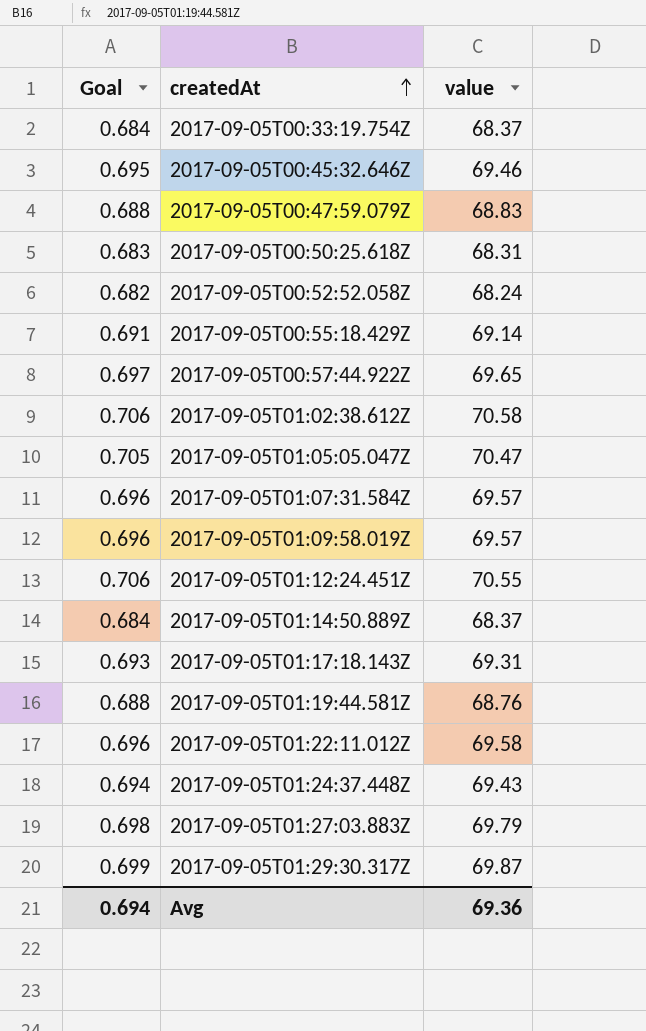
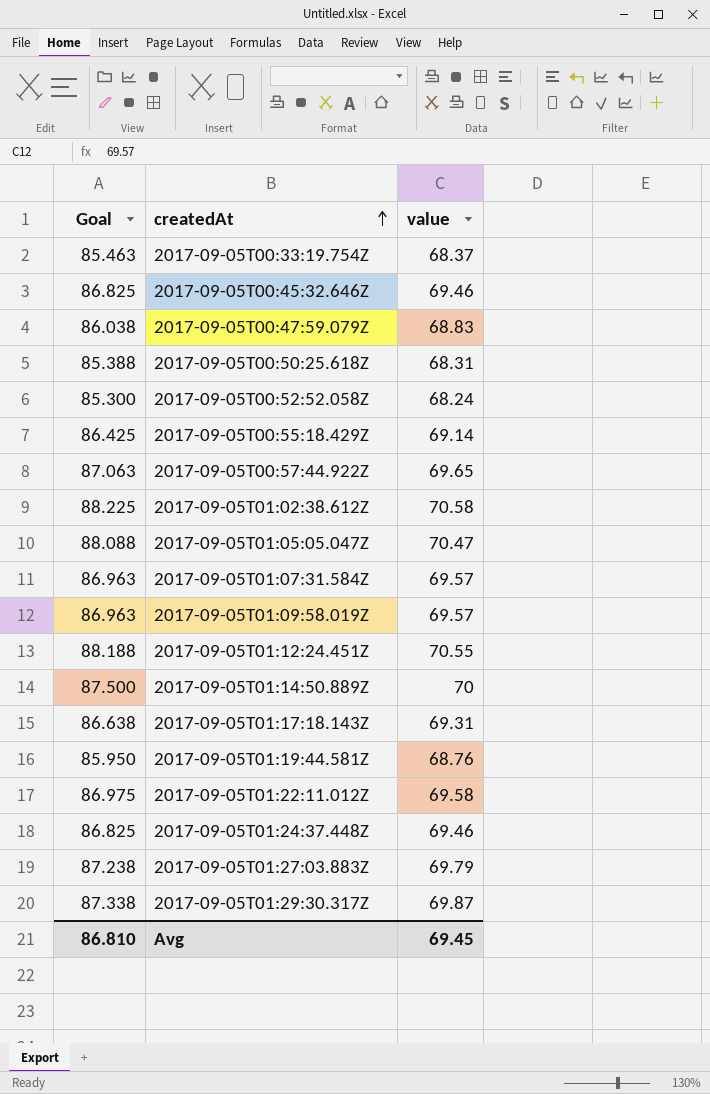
column Goal | formula: [value] * 0.01 -> [value] * 1.25
2017-09-05T01:14:50.889Z | value: 68.37 -> 70
2017-09-05T01:24:37.448Z | value: 69.43 -> 69.46
Avg | Goal: 0.694 -> 86.810
Avg | value: 69.36 -> 69.45

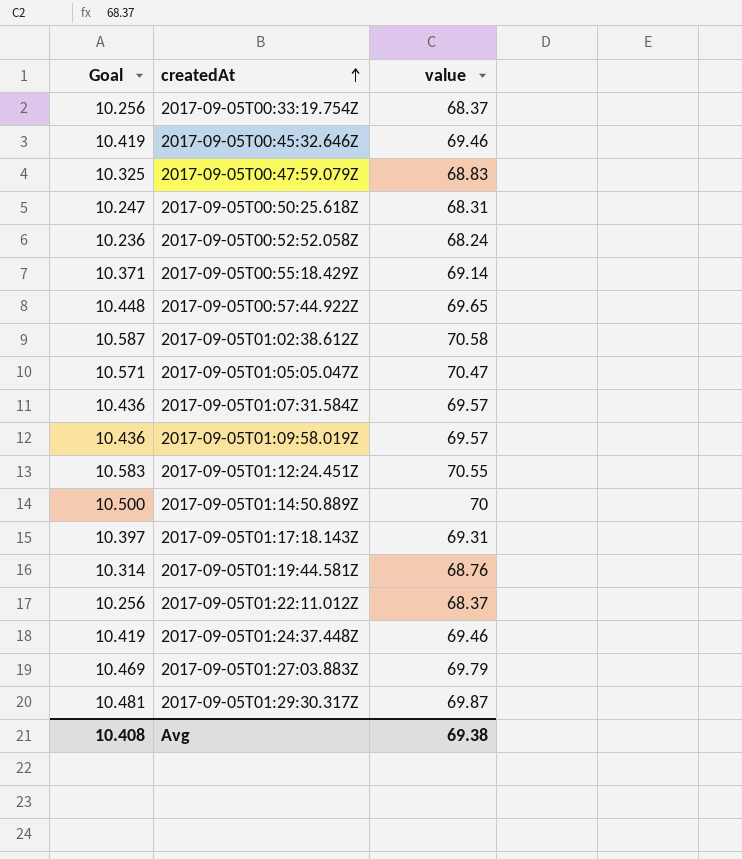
column Goal | formula: [value] * 1.25 -> [value] * 0.15
2017-09-05T01:22:11.012Z | value: 69.58 -> 68.37
Avg | Goal: 86.810 -> 10.408
Avg | value: 69.45 -> 69.38

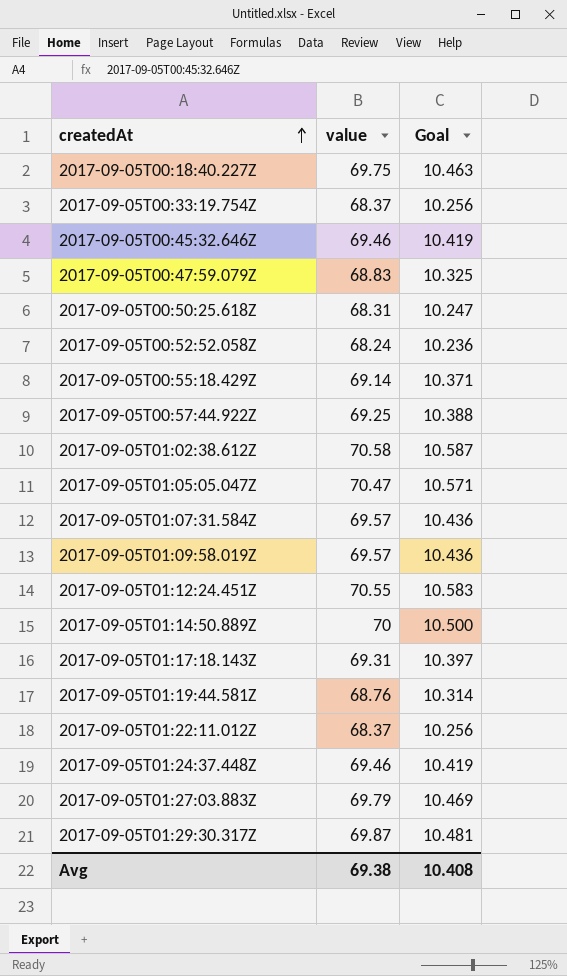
column Goal | position: 1 -> 3
row 2017-09-05T00:18:40.227Z: none -> 69.75 | 10.463
2017-09-05T00:57:44.922Z | value: 69.65 -> 69.25
2017-09-05T00:57:44.922Z | Goal: 10.448 -> 10.388

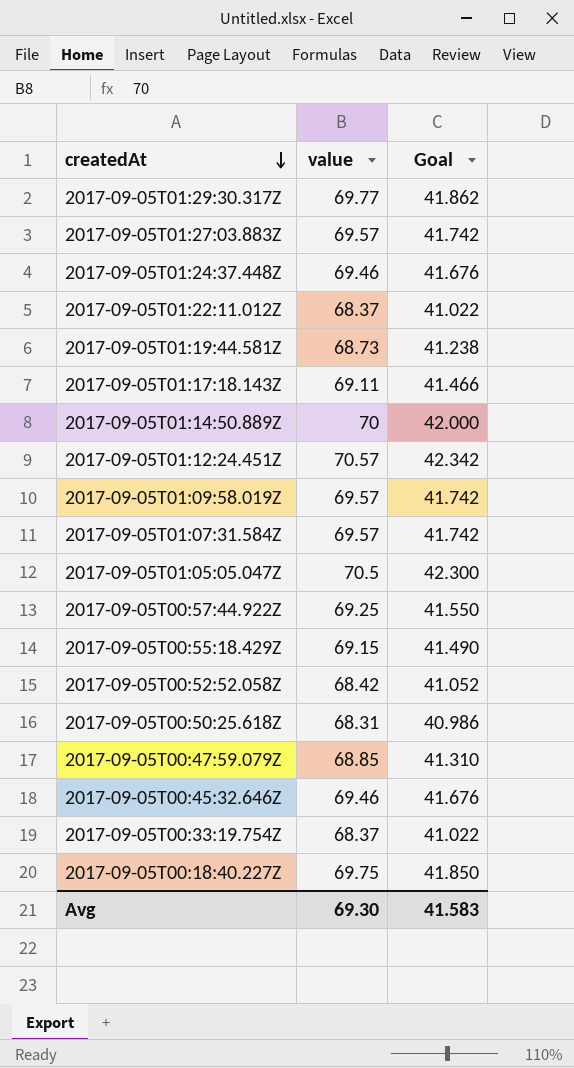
row order: createdAt ascending -> createdAt descending
column Goal | formula: [value] * 0.15 -> [value] * 0.6
row 2017-09-05T01:02:38.612Z: 70.58 | 10.587 -> none
2017-09-05T01:29:30.317Z | value: 69.87 -> 69.77
2017-09-05T01:27:03.883Z | value: 69.79 -> 69.57
2017-09-05T01:19:44.581Z | value: 68.76 -> 68.73
2017-09-05T01:17:18.143Z | value: 69.31 -> 69.11
2017-09-05T01:12:24.451Z | value: 70.55 -> 70.57
2017-09-05T01:05:05.047Z | value: 70.47 -> 70.5
2017-09-05T00:55:18.429Z | value: 69.14 -> 69.15
2017-09-05T00:52:52.058Z | value: 68.24 -> 68.42
2017-09-05T00:47:59.079Z | value: 68.83 -> 68.85
Avg | value: 69.38 -> 69.30
Avg | Goal: 10.408 -> 41.583

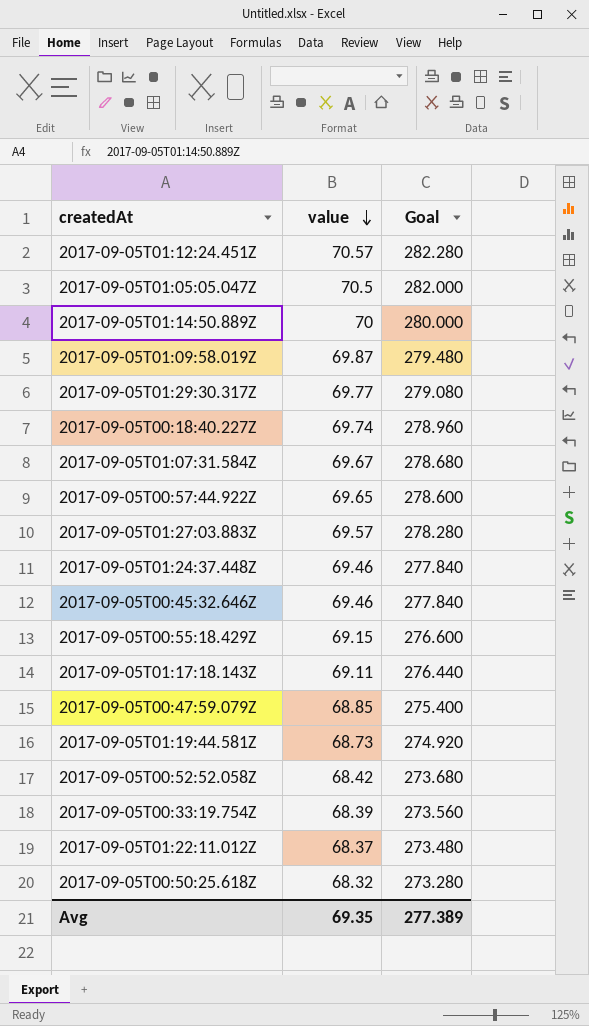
row order: createdAt descending -> value descending
column Goal | formula: [value] * 0.6 -> [value] * 4
2017-09-05T01:09:58.019Z | value: 69.57 -> 69.87
2017-09-05T00:18:40.227Z | value: 69.75 -> 69.74
2017-09-05T01:07:31.584Z | value: 69.57 -> 69.67
2017-09-05T00:57:44.922Z | value: 69.25 -> 69.65
2017-09-05T00:33:19.754Z | value: 68.37 -> 68.39
2017-09-05T00:50:25.618Z | value: 68.31 -> 68.32
Avg | value: 69.30 -> 69.35
Avg | Goal: 41.583 -> 277.389

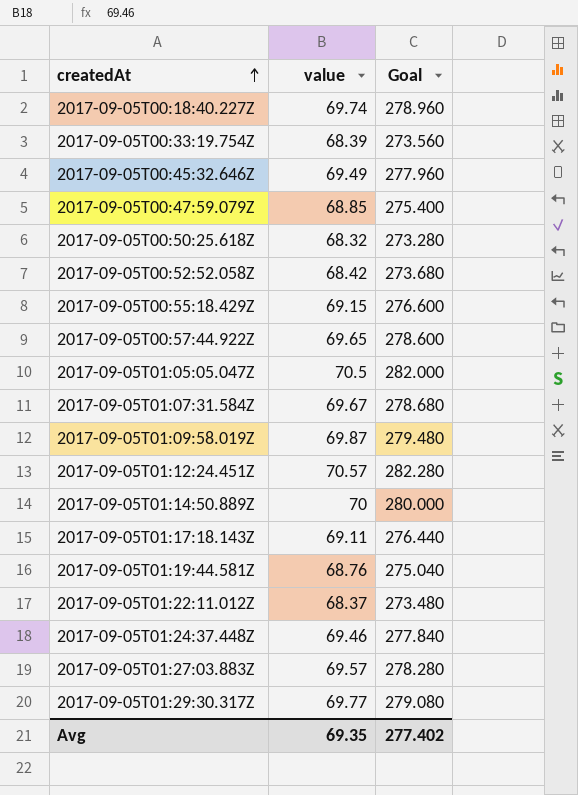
row order: value descending -> createdAt ascending
2017-09-05T00:45:32.646Z | value: 69.46 -> 69.49
2017-09-05T00:45:32.646Z | Goal: 277.840 -> 277.960
2017-09-05T01:19:44.581Z | value: 68.73 -> 68.76
2017-09-05T01:19:44.581Z | Goal: 274.920 -> 275.040
Avg | Goal: 277.389 -> 277.402

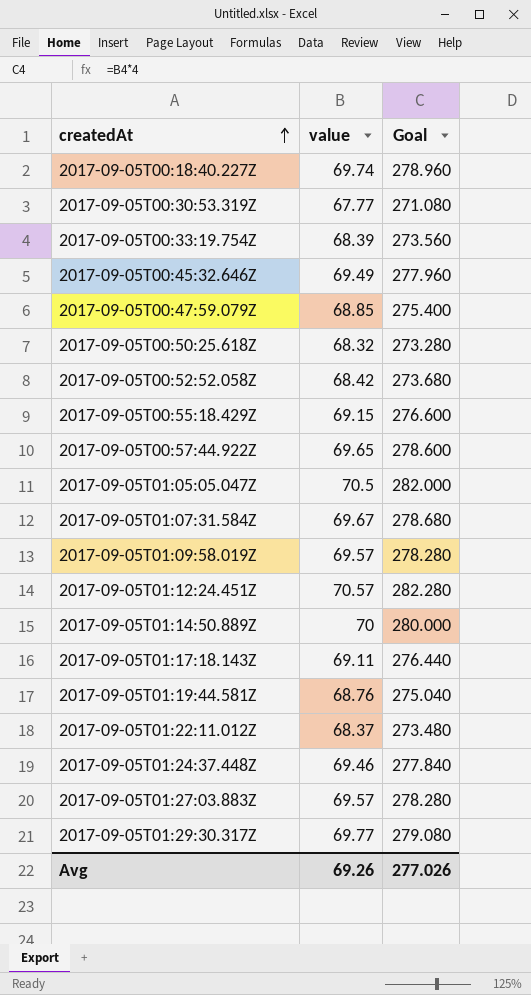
row 2017-09-05T00:30:53.319Z: none -> 67.77 | 271.080
2017-09-05T01:09:58.019Z | value: 69.87 -> 69.57
2017-09-05T01:09:58.019Z | Goal: 279.480 -> 278.280
Avg | value: 69.35 -> 69.26
Avg | Goal: 277.402 -> 277.026

